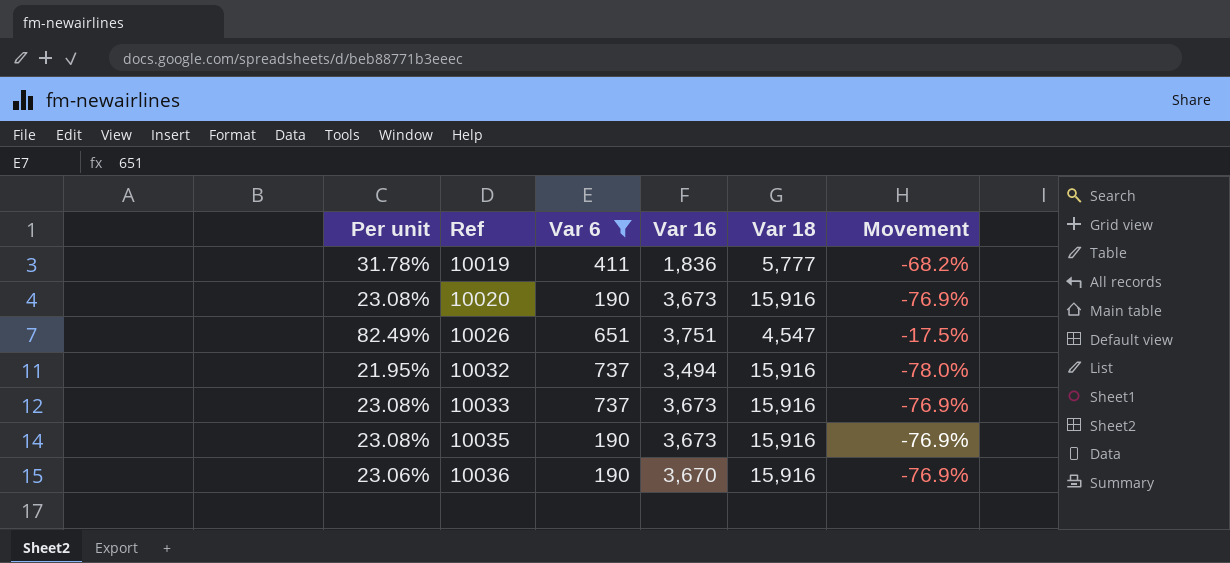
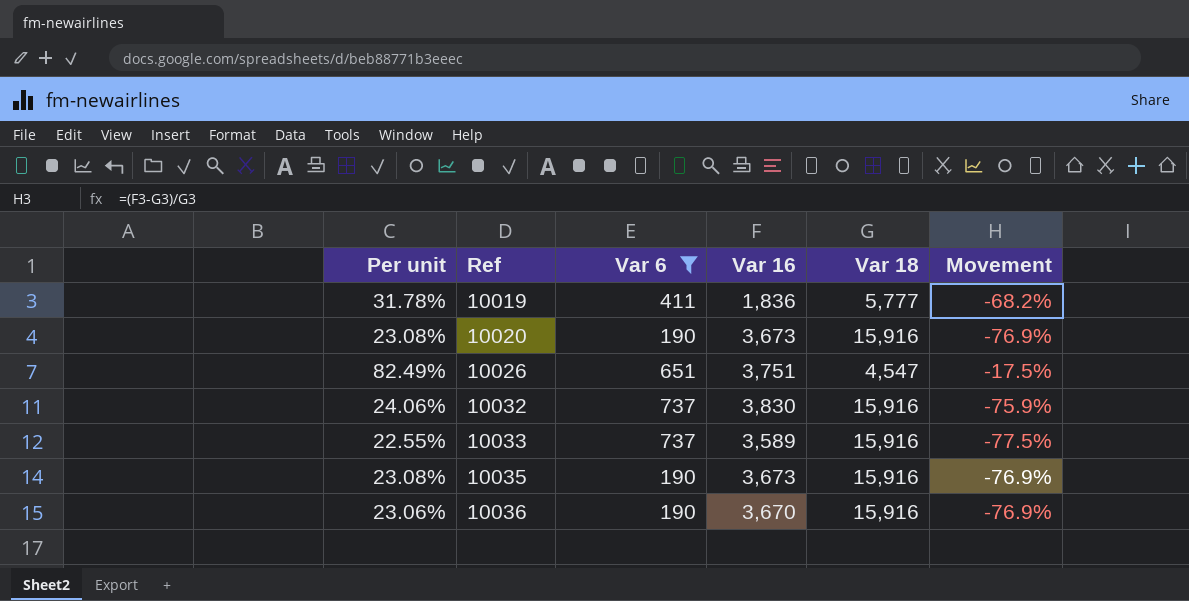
10032 | Per unit: 21.95% -> 24.06%
10032 | Var 16: 3,494 -> 3,830
10032 | Movement: -78.0% -> -75.9%
10033 | Per unit: 23.08% -> 22.55%
10033 | Var 16: 3,673 -> 3,589
10033 | Movement: -76.9% -> -77.5%

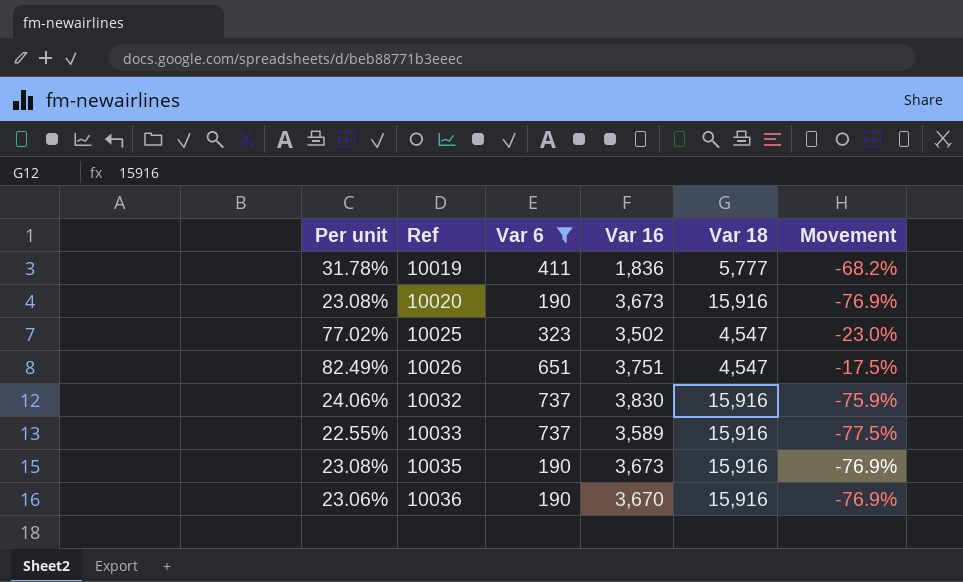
row 10025: none -> 77.02% | 323 | 3,502 | 4,547 | -23.0%

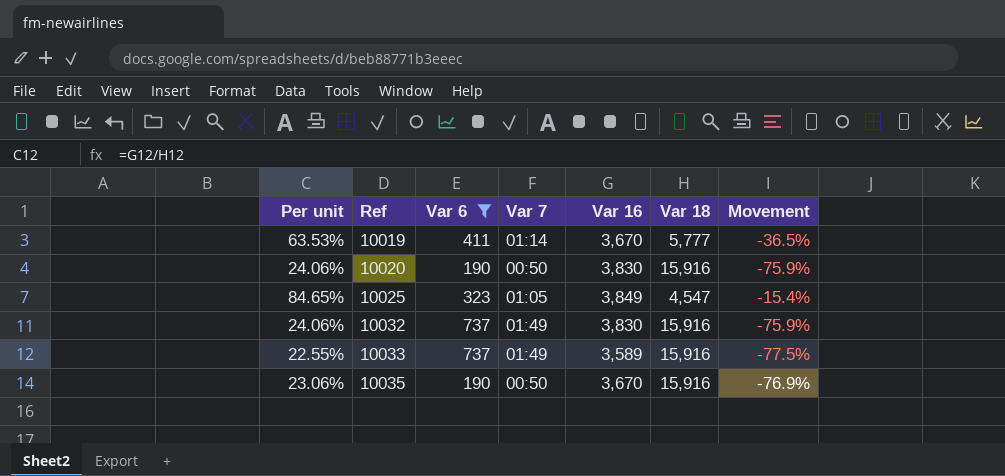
column Var 7 | position: none -> 4
row 10026: 82.49% | 651 | 3,751 | 4,547 | -17.5% -> none
row 10036: 23.06% | 190 | 3,670 | 15,916 | -76.9% -> none
10019 | Per unit: 31.78% -> 63.53%
10019 | Var 16: 1,836 -> 3,670
10019 | Movement: -68.2% -> -36.5%
10020 | Per unit: 23.08% -> 24.06%
10020 | Var 16: 3,673 -> 3,830
10020 | Movement: -76.9% -> -75.9%
10025 | Per unit: 77.02% -> 84.65%
10025 | Var 16: 3,502 -> 3,849
10025 | Movement: -23.0% -> -15.4%
10035 | Per unit: 23.08% -> 23.06%
10035 | Var 16: 3,673 -> 3,670

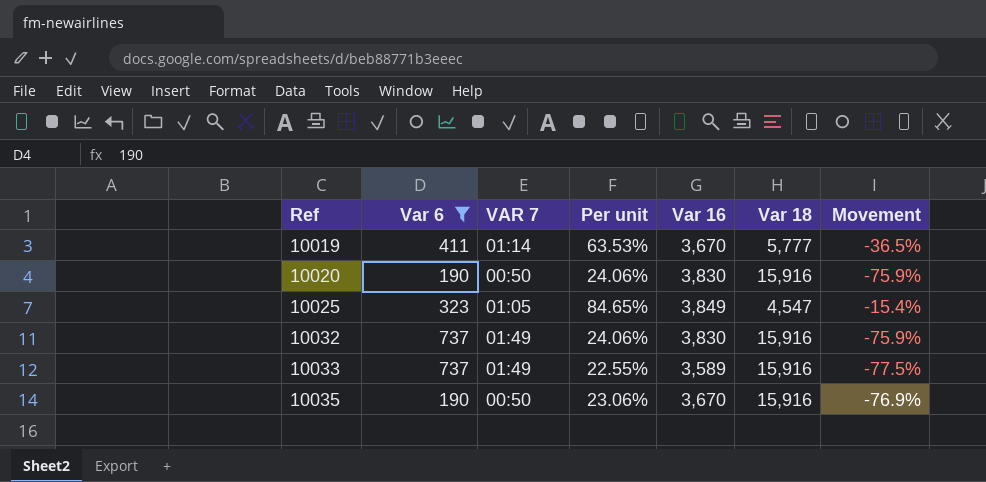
column name: Var 7 -> VAR 7
column Per unit | position: 1 -> 4

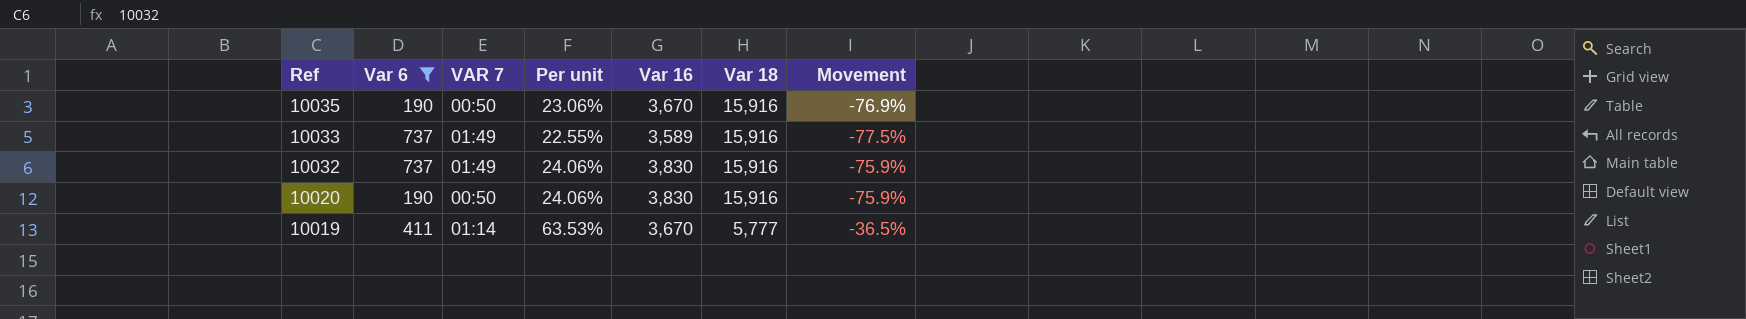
row order: Ref ascending -> Ref descending
row 10025: 323 | 01:05 | 84.65% | 3,849 | 4,547 | -15.4% -> none

